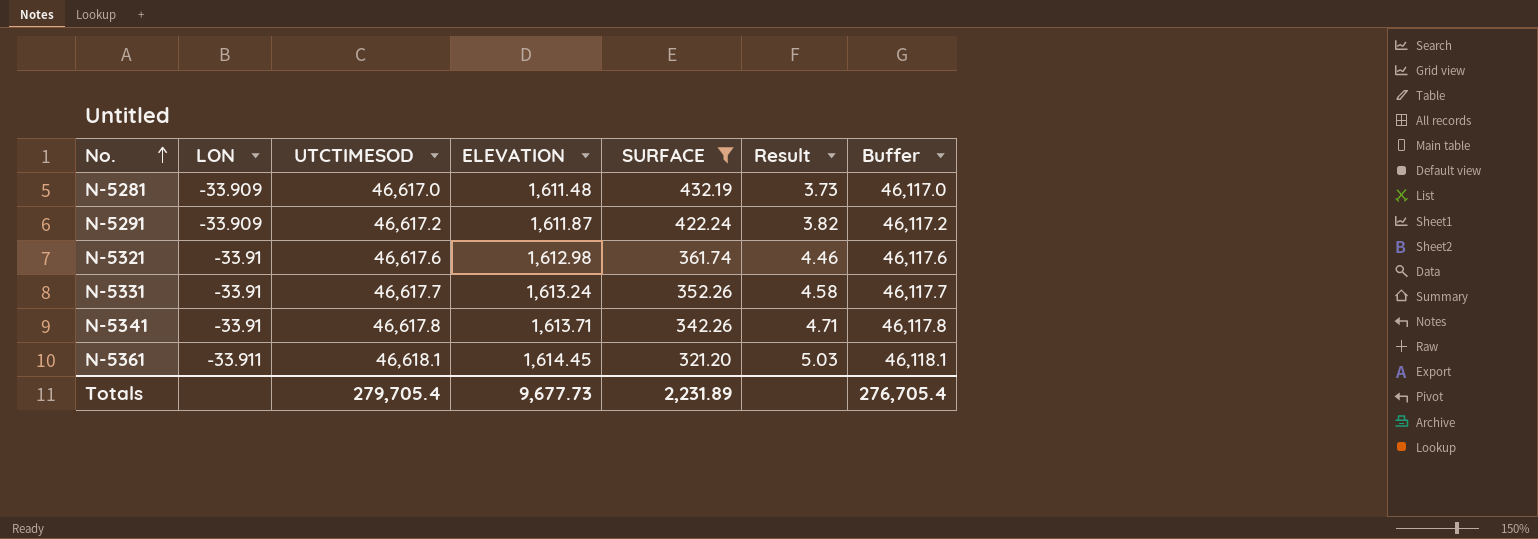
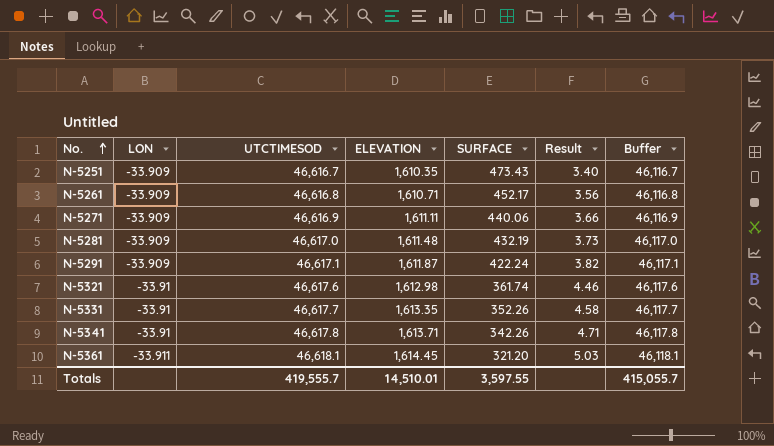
filter: SURFACE <= 432.19 -> none
N-5291 | UTCTIMESOD: 46,617.2 -> 46,617.1
N-5291 | Buffer: 46,117.2 -> 46,117.1
N-5331 | ELEVATION: 1,613.24 -> 1,613.35
Totals | UTCTIMESOD: 279,705.4 -> 419,555.7
Totals | ELEVATION: 9,677.73 -> 14,510.01
Totals | SURFACE: 2,231.89 -> 3,597.55
Totals | Buffer: 276,705.4 -> 415,055.7

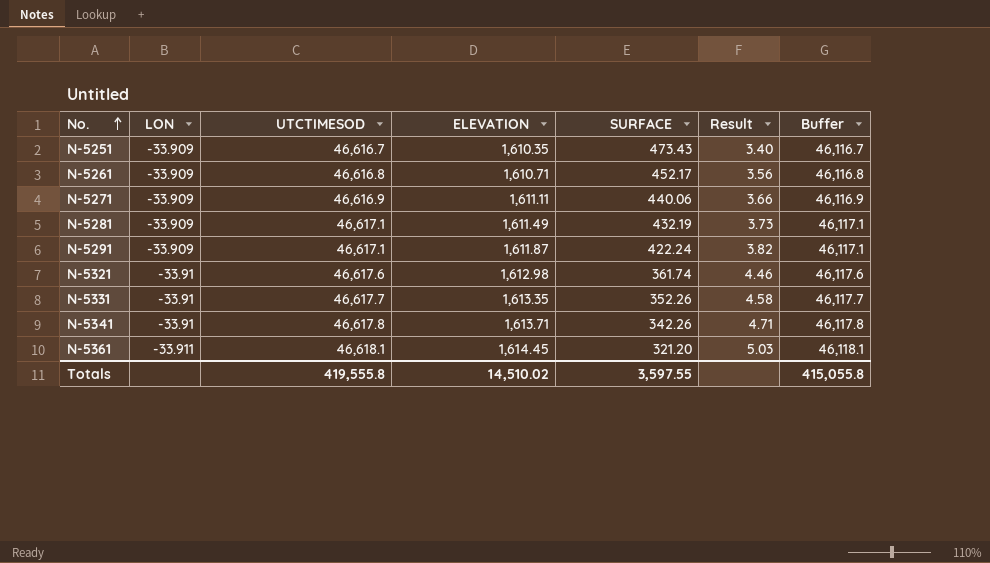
N-5281 | UTCTIMESOD: 46,617.0 -> 46,617.1
N-5281 | ELEVATION: 1,611.48 -> 1,611.49
N-5281 | Buffer: 46,117.0 -> 46,117.1
Totals | UTCTIMESOD: 419,555.7 -> 419,555.8
Totals | ELEVATION: 14,510.01 -> 14,510.02
Totals | Buffer: 415,055.7 -> 415,055.8

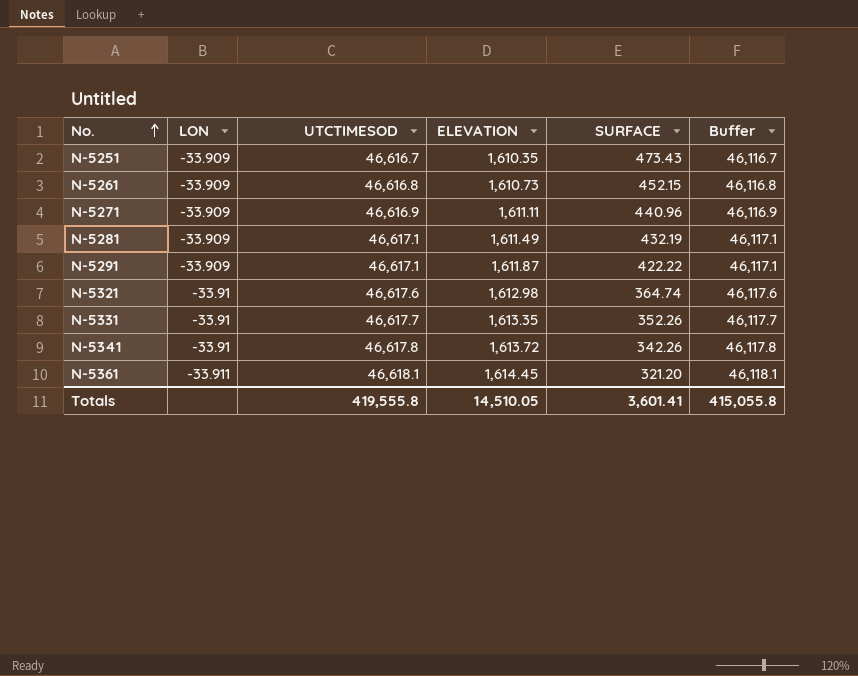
column Result | formula: [ELEVATION] / [SURFACE] -> none
N-5261 | ELEVATION: 1,610.71 -> 1,610.73
N-5261 | SURFACE: 452.17 -> 452.15
N-5271 | SURFACE: 440.06 -> 440.96
N-5291 | SURFACE: 422.24 -> 422.22
N-5321 | SURFACE: 361.74 -> 364.74
N-5341 | ELEVATION: 1,613.71 -> 1,613.72
Totals | ELEVATION: 14,510.02 -> 14,510.05
Totals | SURFACE: 3,597.55 -> 3,601.41

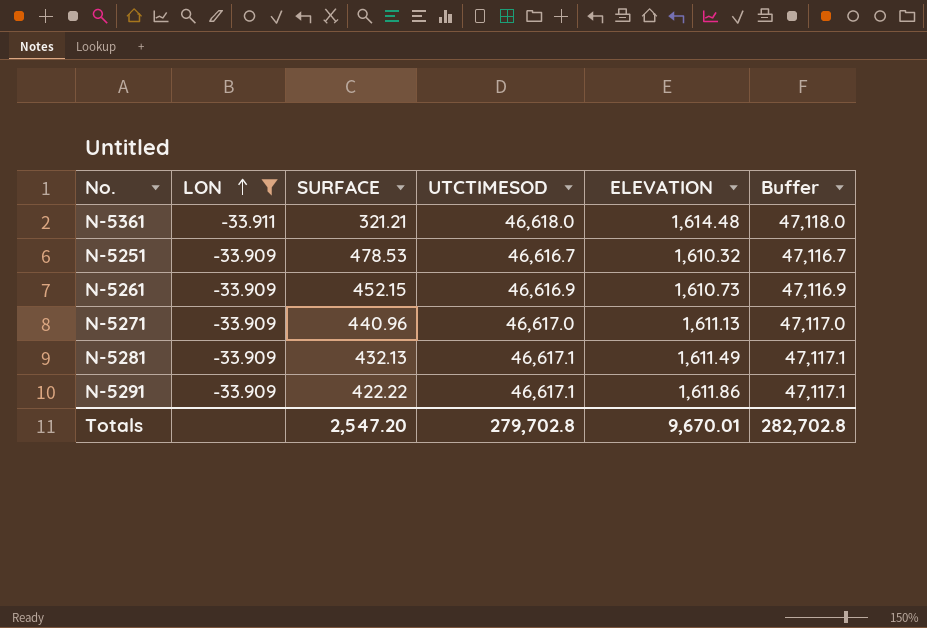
filter: none -> LON != -33.91
row order: No. ascending -> LON ascending
column SURFACE | position: 5 -> 3
column Buffer | formula: [UTCTIMESOD] - 500 -> [UTCTIMESOD] + 500
N-5361 | SURFACE: 321.20 -> 321.21
N-5361 | UTCTIMESOD: 46,618.1 -> 46,618.0
N-5361 | ELEVATION: 1,614.45 -> 1,614.48
N-5251 | SURFACE: 473.43 -> 478.53
N-5251 | ELEVATION: 1,610.35 -> 1,610.32
N-5261 | UTCTIMESOD: 46,616.8 -> 46,616.9
N-5271 | UTCTIMESOD: 46,616.9 -> 46,617.0
N-5271 | ELEVATION: 1,611.11 -> 1,611.13
N-5281 | SURFACE: 432.19 -> 432.13
N-5291 | ELEVATION: 1,611.87 -> 1,611.86
Totals | SURFACE: 3,601.41 -> 2,547.20
Totals | UTCTIMESOD: 419,555.8 -> 279,702.8
Totals | ELEVATION: 14,510.05 -> 9,670.01
Totals | Buffer: 415,055.8 -> 282,702.8

